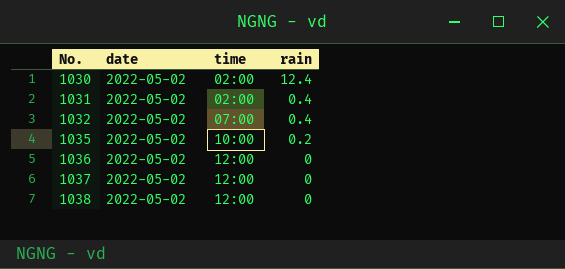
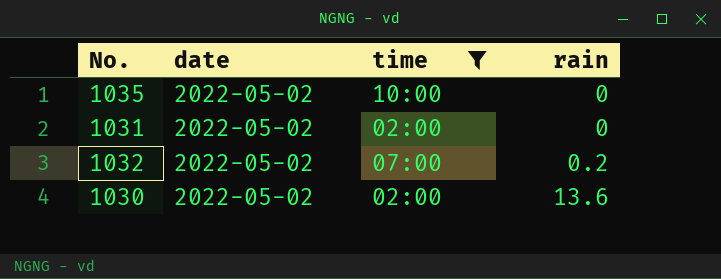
filter: none -> time != 12:00
row order: No. ascending -> rain ascending
1035 | rain: 0.2 -> 0
1031 | rain: 0.4 -> 0
1032 | rain: 0.4 -> 0.2
1030 | rain: 12.4 -> 13.6

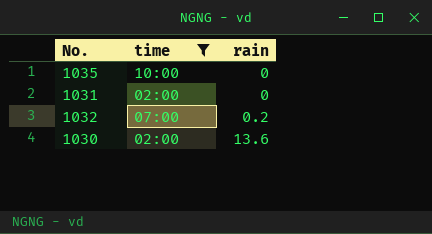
column date | position: 2 -> none

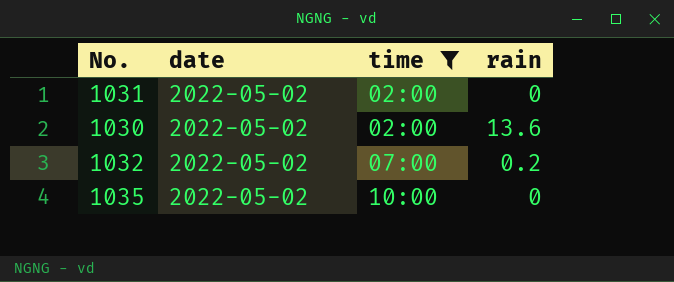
row order: rain ascending -> time ascending
column date | position: none -> 2

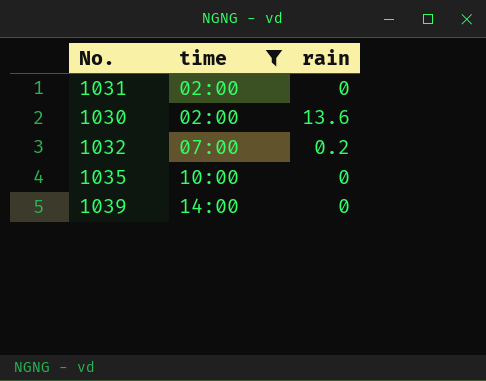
column date | position: 2 -> none
row 1039: none -> 14:00 | 0

